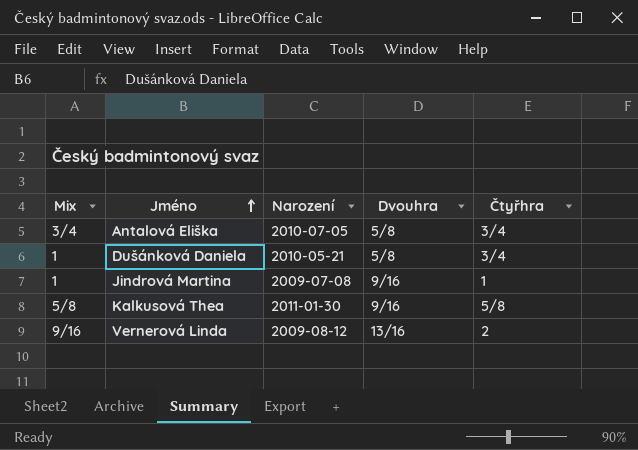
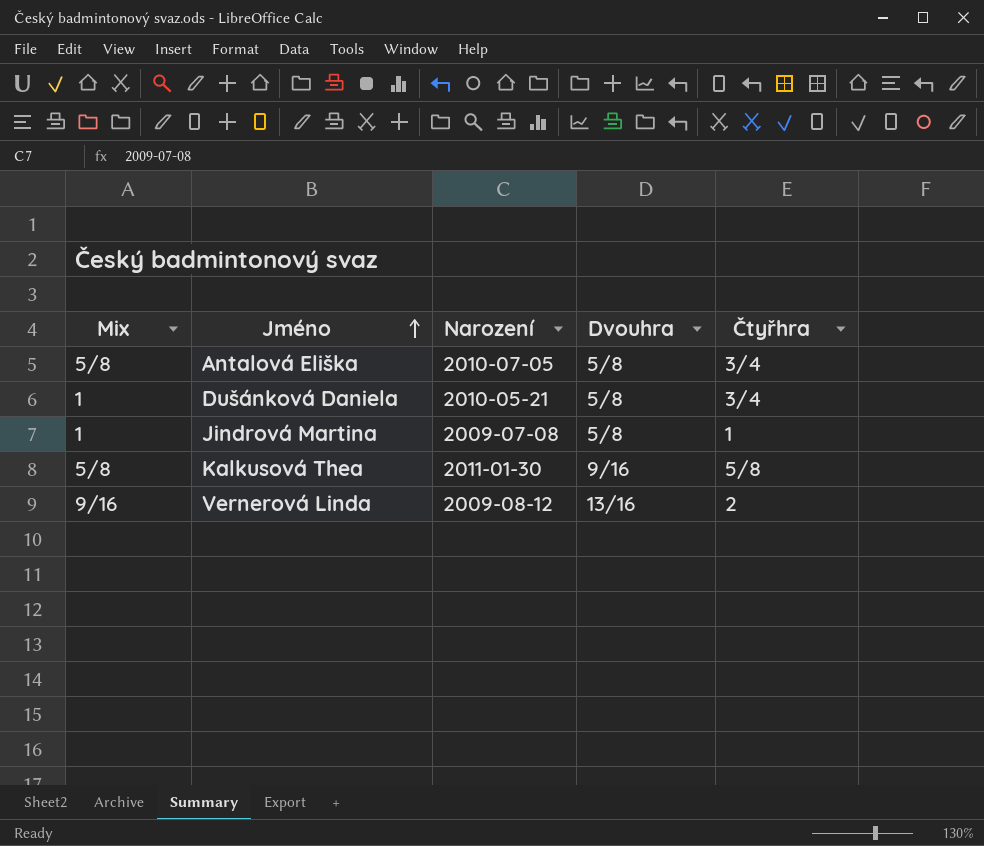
Antalová Eliška | Mix: 3/4 -> 5/8
Jindrová Martina | Dvouhra: 9/16 -> 5/8

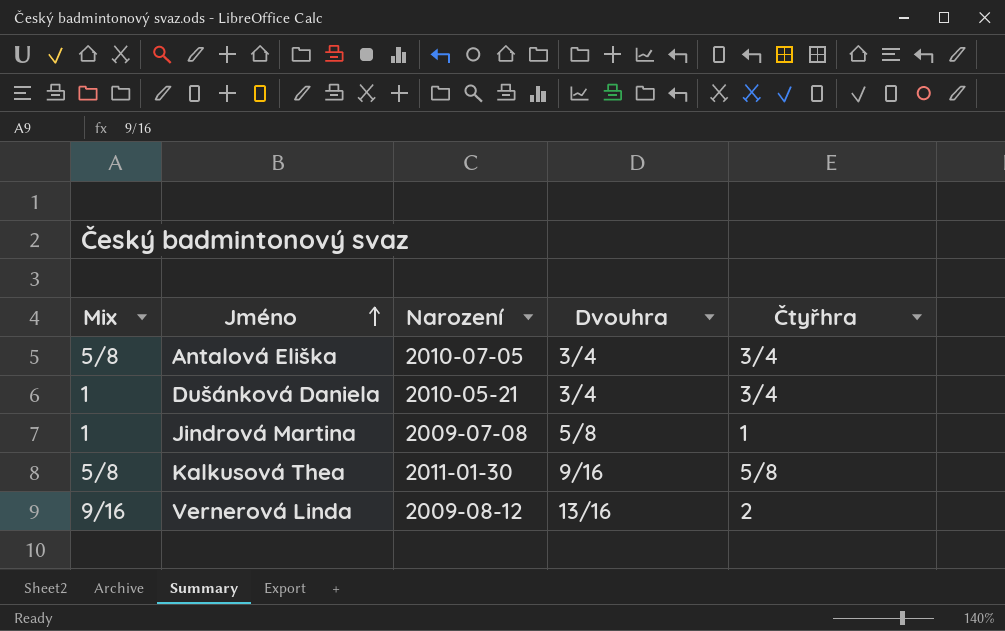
Antalová Eliška | Dvouhra: 5/8 -> 3/4
Dušánková Daniela | Dvouhra: 5/8 -> 3/4

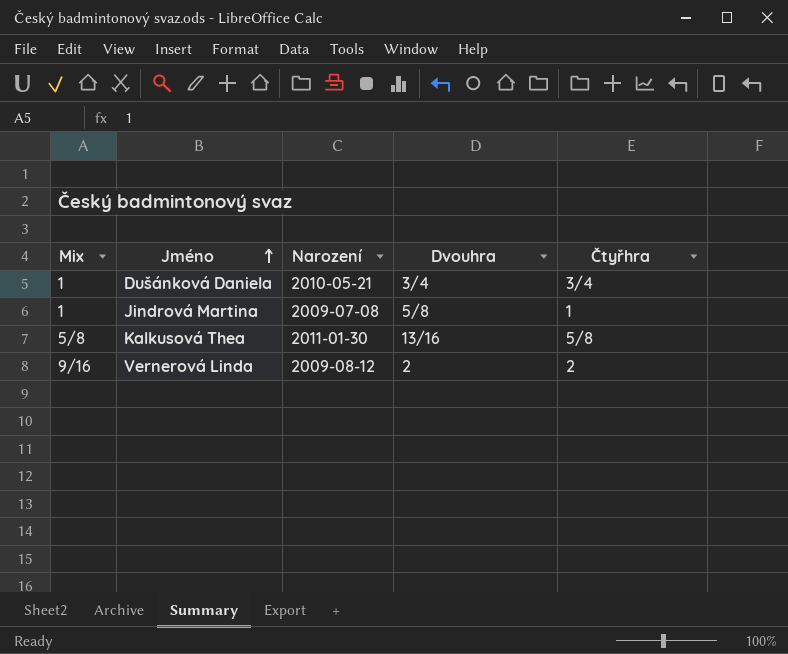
row Antalová Eliška: 5/8 | 2010-07-05 | 3/4 | 3/4 -> none
Kalkusová Thea | Dvouhra: 9/16 -> 13/16
Vernerová Linda | Dvouhra: 13/16 -> 2

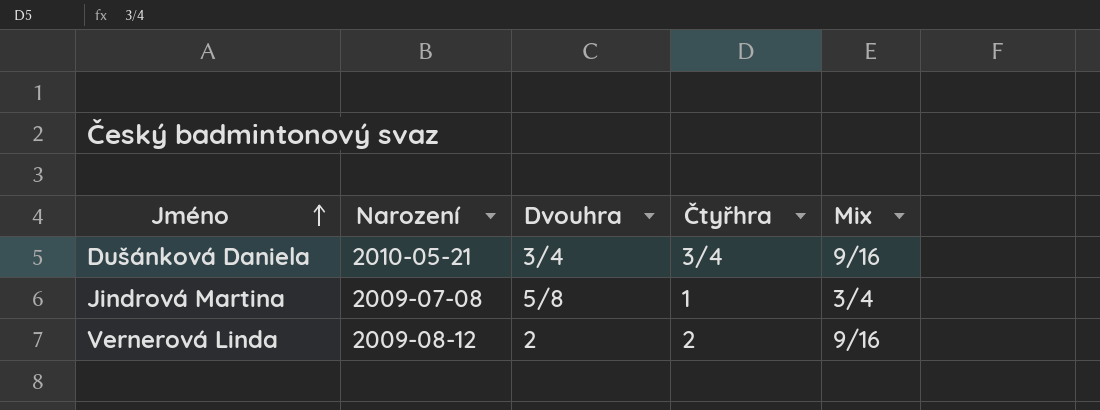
column Mix | position: 1 -> 5
row Kalkusová Thea: 5/8 | 2011-01-30 | 13/16 | 5/8 -> none
Dušánková Daniela | Mix: 1 -> 9/16
Jindrová Martina | Mix: 1 -> 3/4

